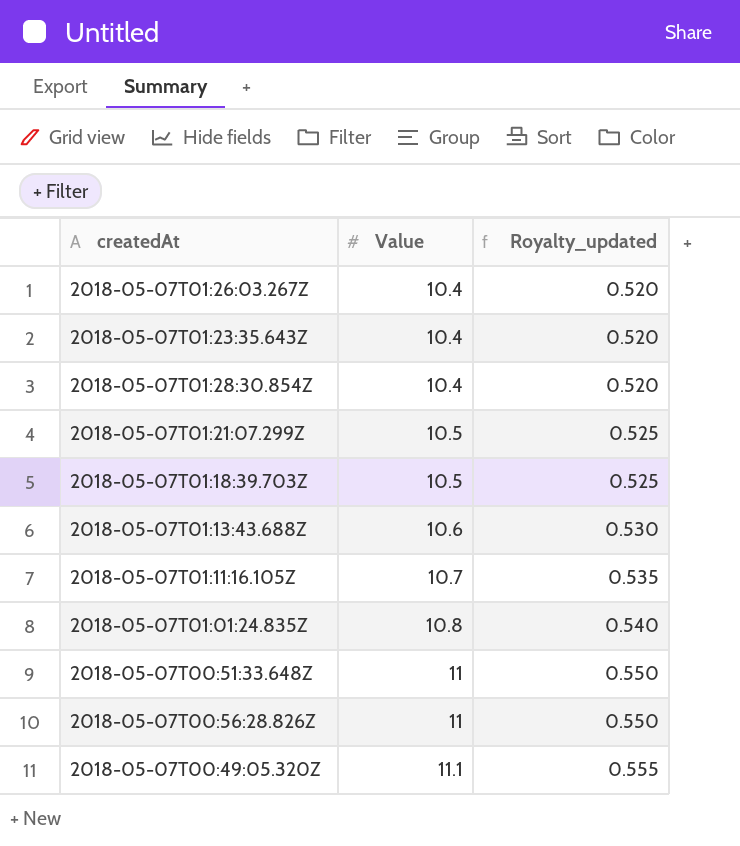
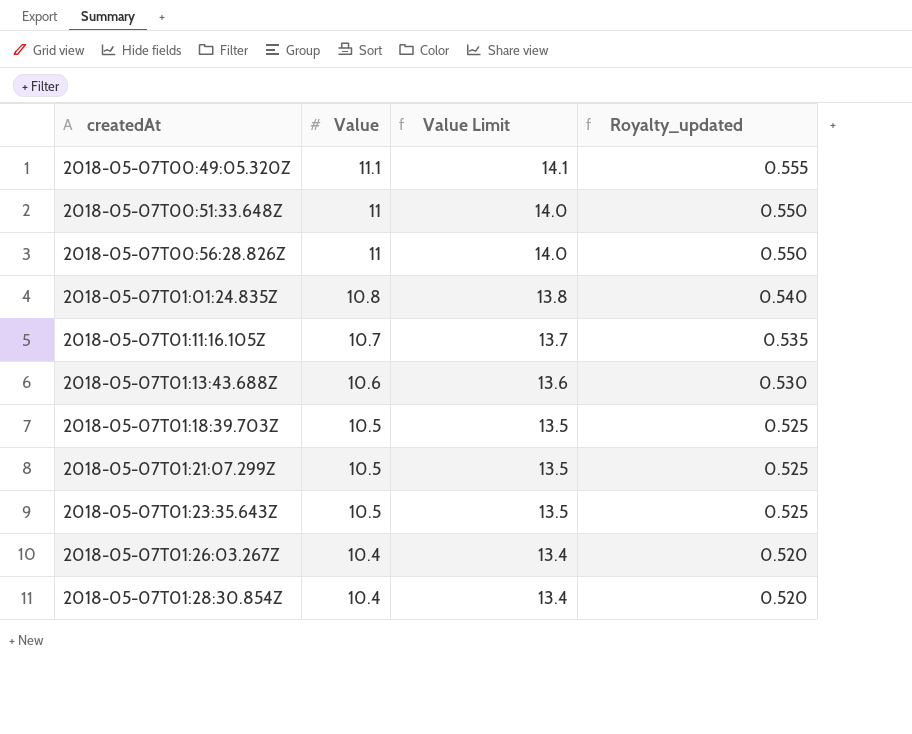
row order: Value ascending -> createdAt ascending
column Value Limit | formula: none -> [Value] + 3
2018-05-07T01:23:35.643Z | Value: 10.4 -> 10.5
2018-05-07T01:23:35.643Z | Royalty_updated: 0.520 -> 0.525

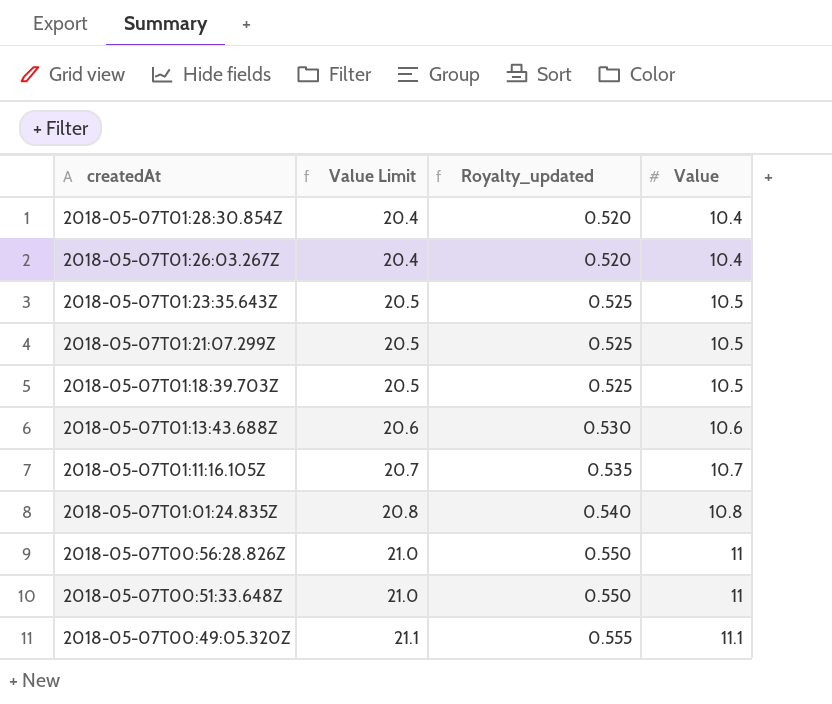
row order: createdAt ascending -> createdAt descending
column Value Limit | formula: [Value] + 3 -> [Value] + 10
column Value | position: 2 -> 4

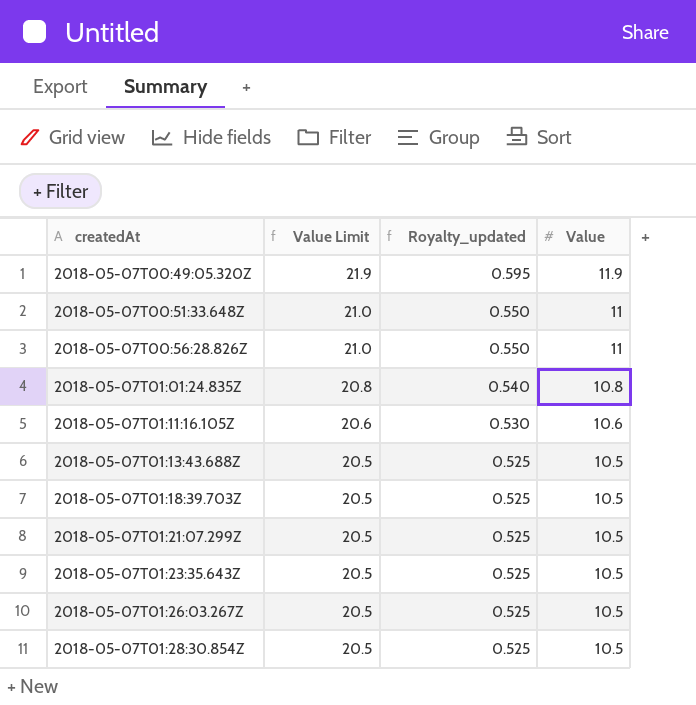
row order: createdAt descending -> createdAt ascending
2018-05-07T00:49:05.320Z | Value Limit: 21.1 -> 21.9
2018-05-07T00:49:05.320Z | Royalty_updated: 0.555 -> 0.595
2018-05-07T00:49:05.320Z | Value: 11.1 -> 11.9
2018-05-07T01:11:16.105Z | Value Limit: 20.7 -> 20.6
2018-05-07T01:11:16.105Z | Royalty_updated: 0.535 -> 0.530
2018-05-07T01:11:16.105Z | Value: 10.7 -> 10.6
2018-05-07T01:13:43.688Z | Value Limit: 20.6 -> 20.5
2018-05-07T01:13:43.688Z | Royalty_updated: 0.530 -> 0.525
2018-05-07T01:13:43.688Z | Value: 10.6 -> 10.5
2018-05-07T01:26:03.267Z | Value Limit: 20.4 -> 20.5
2018-05-07T01:26:03.267Z | Royalty_updated: 0.520 -> 0.525
2018-05-07T01:26:03.267Z | Value: 10.4 -> 10.5
2018-05-07T01:28:30.854Z | Value Limit: 20.4 -> 20.5
2018-05-07T01:28:30.854Z | Royalty_updated: 0.520 -> 0.525
2018-05-07T01:28:30.854Z | Value: 10.4 -> 10.5

